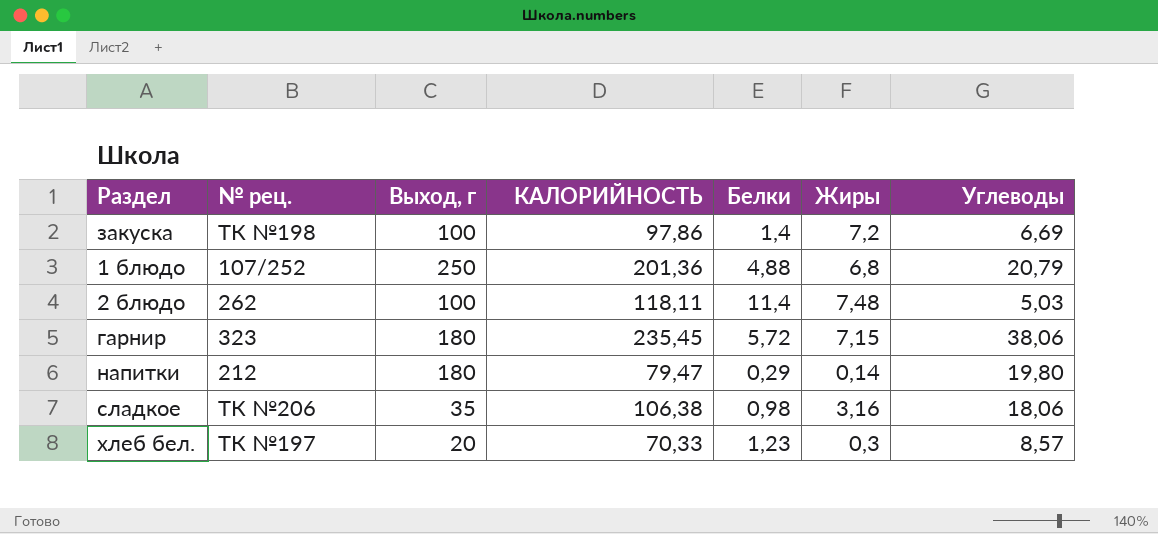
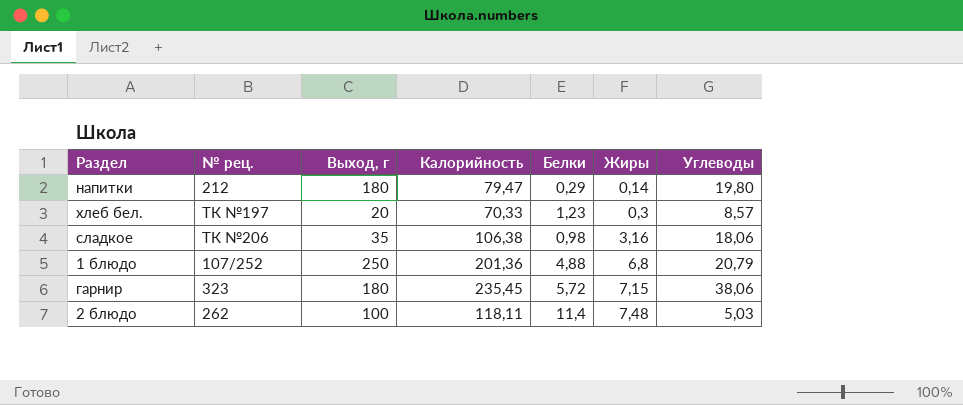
row order: none -> Жиры ascending
column name: КАЛОРИЙНОСТЬ -> Калорийность
row закуска: ТК №198 | 100 | 97,86 | 1,4 | 7,2 | 6,69 -> none

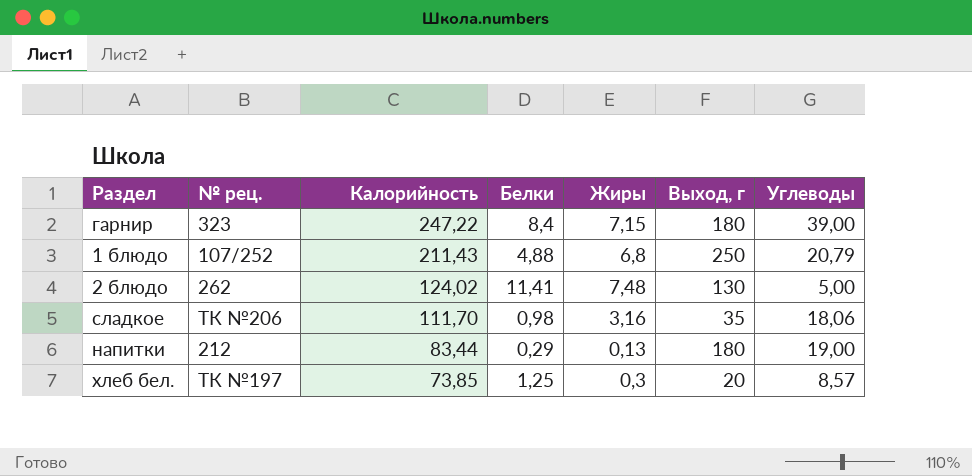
row order: Жиры ascending -> Калорийность descending
column Выход, г | position: 3 -> 6
гарнир | Калорийность: 235,45 -> 247,22
гарнир | Белки: 5,72 -> 8,4
гарнир | Углеводы: 38,06 -> 39,00
1 блюдо | Калорийность: 201,36 -> 211,43
2 блюдо | Калорийность: 118,11 -> 124,02
2 блюдо | Белки: 11,4 -> 11,41
2 блюдо | Выход, г: 100 -> 130
2 блюдо | Углеводы: 5,03 -> 5,00
сладкое | Калорийность: 106,38 -> 111,70
напитки | Калорийность: 79,47 -> 83,44
напитки | Жиры: 0,14 -> 0,13
напитки | Углеводы: 19,80 -> 19,00
хлеб бел. | Калорийность: 70,33 -> 73,85
хлеб бел. | Белки: 1,23 -> 1,25

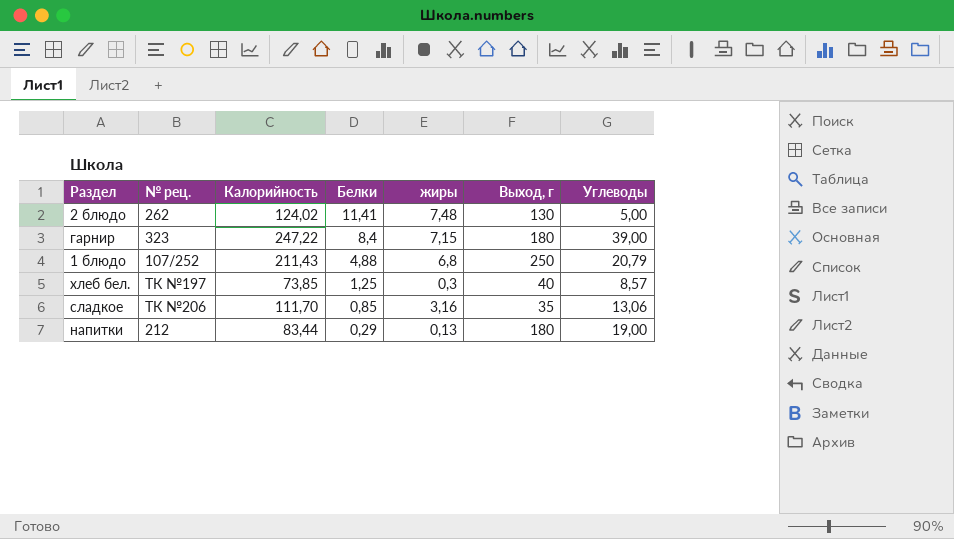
row order: Калорийность descending -> Белки descending
column name: Жиры -> жиры
хлеб бел. | Выход, г: 20 -> 40
сладкое | Белки: 0,98 -> 0,85
сладкое | Углеводы: 18,06 -> 13,06

